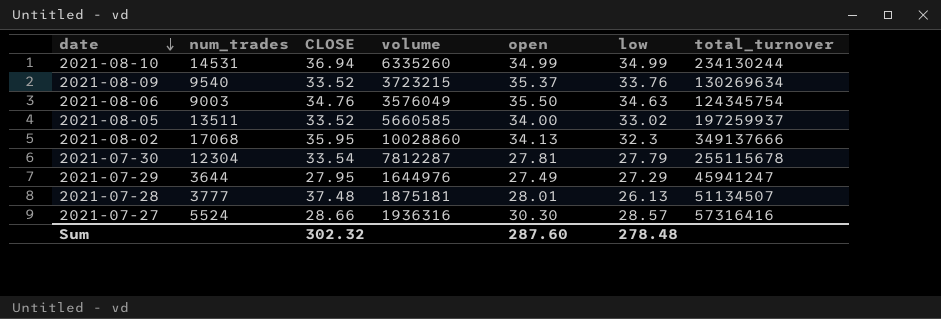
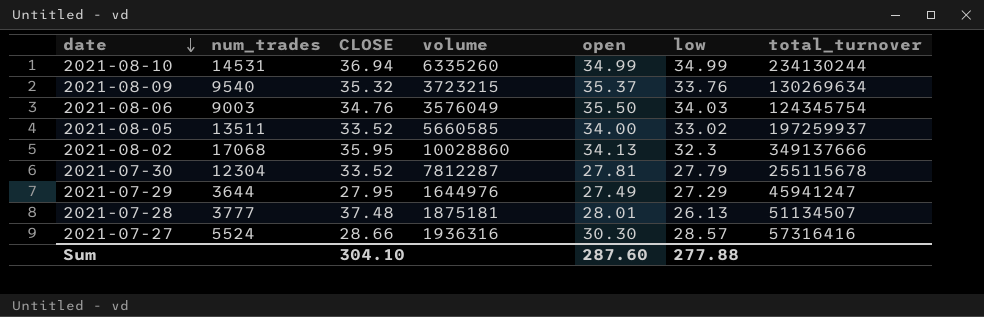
2021-08-09 | CLOSE: 33.52 -> 35.32
2021-08-06 | low: 34.63 -> 34.03
2021-07-30 | CLOSE: 33.54 -> 33.52
Sum | CLOSE: 302.32 -> 304.10
Sum | low: 278.48 -> 277.88

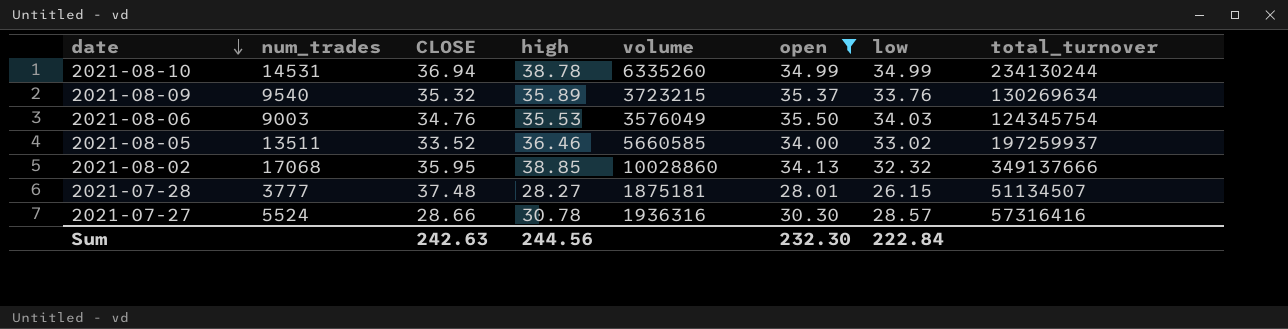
filter: none -> open >= 28.01
column high | position: none -> 4
2021-08-02 | low: 32.3 -> 32.32
2021-07-28 | low: 26.13 -> 26.15
Sum | CLOSE: 304.10 -> 242.63
Sum | open: 287.60 -> 232.30
Sum | low: 277.88 -> 222.84

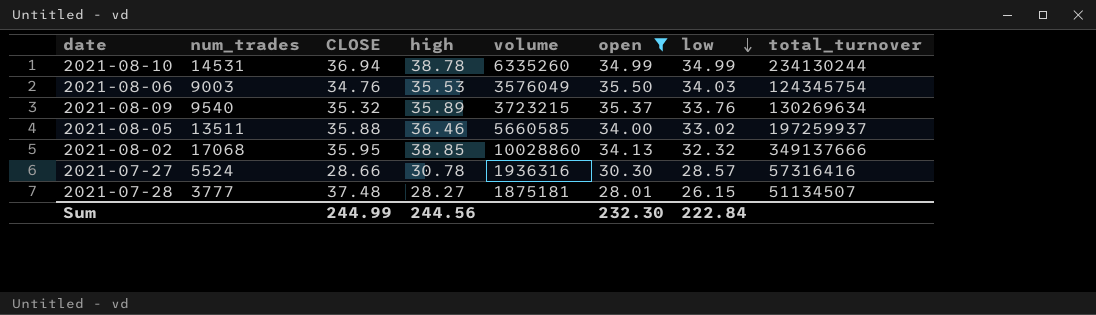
row order: date descending -> low descending
2021-08-05 | CLOSE: 33.52 -> 35.88
Sum | CLOSE: 242.63 -> 244.99

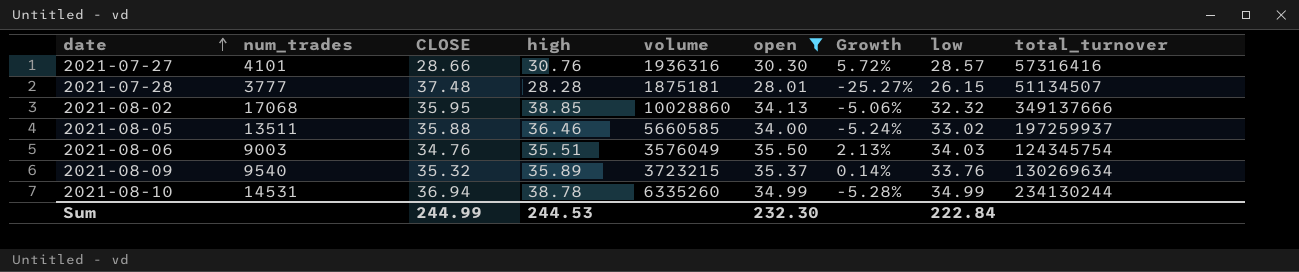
row order: low descending -> date ascending
column Growth | formula: none -> ([open] - [CLOSE]) / [CLOSE]
2021-07-27 | num_trades: 5524 -> 4101
2021-07-27 | high: 30.78 -> 30.76
2021-07-28 | high: 28.27 -> 28.28
2021-08-06 | high: 35.53 -> 35.51
Sum | high: 244.56 -> 244.53

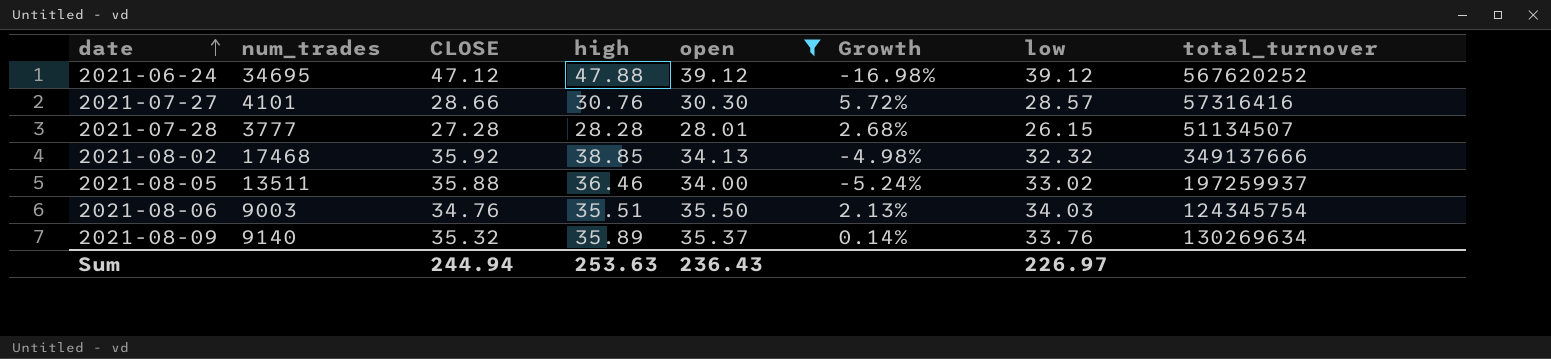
column volume | position: 5 -> none
row 2021-08-10: 14531 | 36.94 | 38.78 | 6335260 | 34.99 | -5.28% | 34.99 | 234130244 -> none
row 2021-06-24: none -> 34695 | 47.12 | 47.88 | 39.12 | -16.98% | 39.12 | 567620252
2021-07-28 | CLOSE: 37.48 -> 27.28
2021-07-28 | Growth: -25.27% -> 2.68%
2021-08-02 | num_trades: 17068 -> 17468
2021-08-02 | CLOSE: 35.95 -> 35.92
2021-08-02 | Growth: -5.06% -> -4.98%
2021-08-09 | num_trades: 9540 -> 9140
Sum | CLOSE: 244.99 -> 244.94
Sum | high: 244.53 -> 253.63
Sum | open: 232.30 -> 236.43
Sum | low: 222.84 -> 226.97

